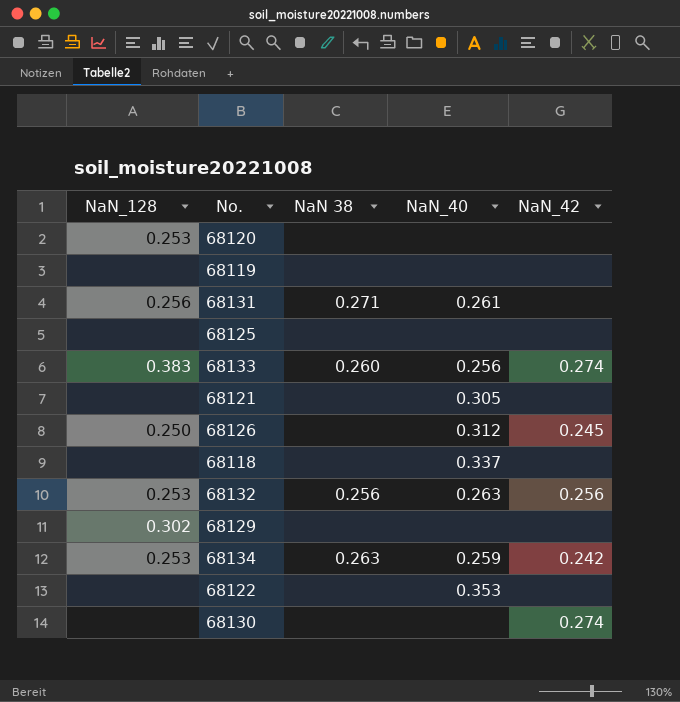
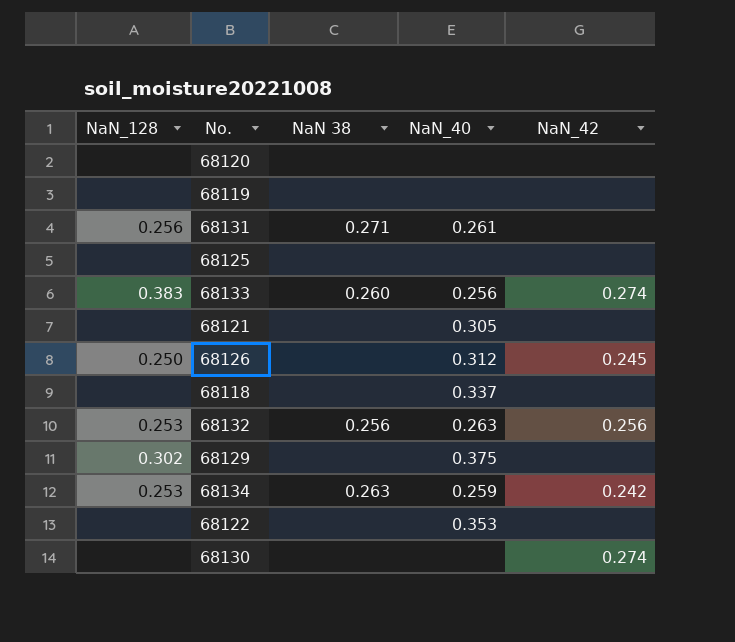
68120 | NaN_128: 0.253 -> none
68129 | NaN_40: none -> 0.375

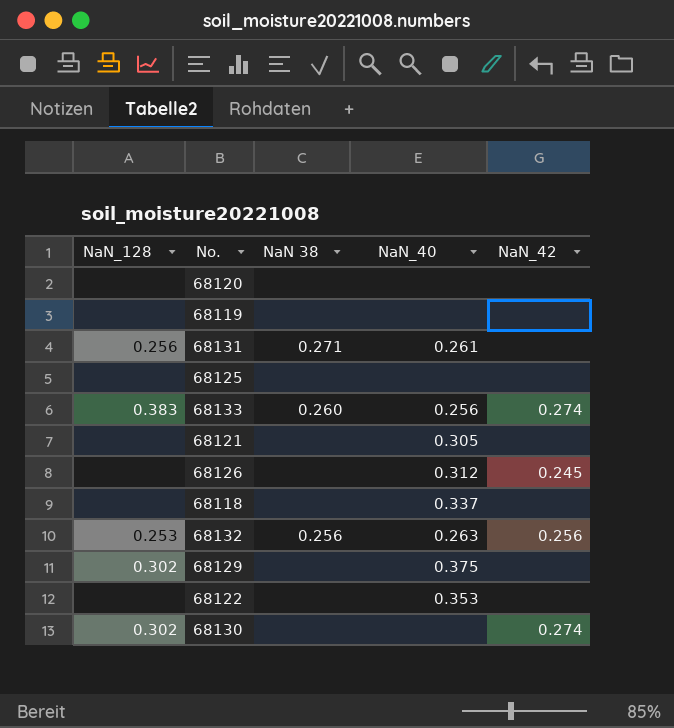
row 68134: 0.253 | 0.263 | 0.259 | 0.242 -> none
68126 | NaN_128: 0.250 -> none
68130 | NaN_128: none -> 0.302

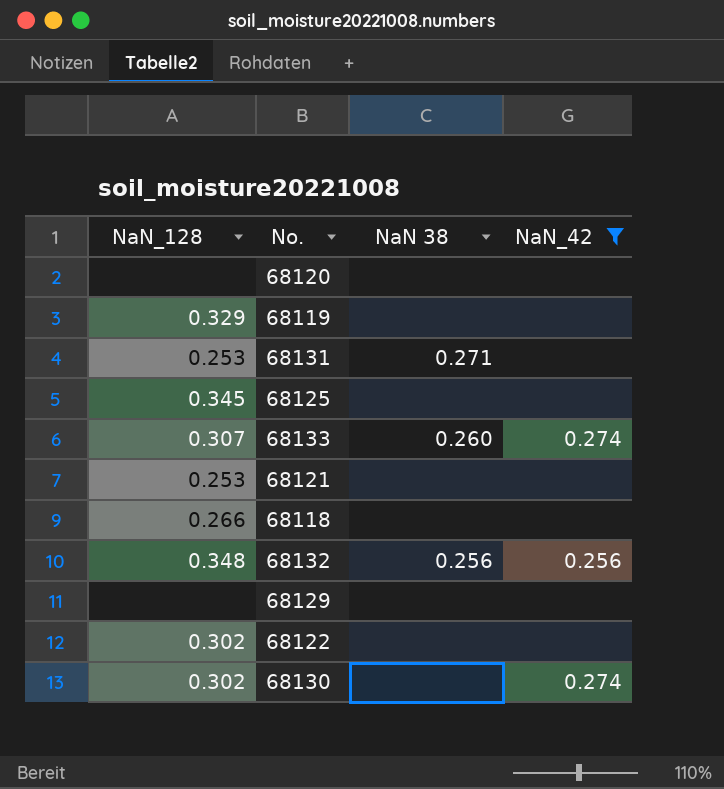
filter: none -> NaN_42 != 0.245
column NaN_40 | position: 4 -> none
68119 | NaN_128: none -> 0.329
68131 | NaN_128: 0.256 -> 0.253
68125 | NaN_128: none -> 0.345
68133 | NaN_128: 0.383 -> 0.307
68121 | NaN_128: none -> 0.253
68118 | NaN_128: none -> 0.266
68132 | NaN_128: 0.253 -> 0.348
68129 | NaN_128: 0.302 -> none
68122 | NaN_128: none -> 0.302

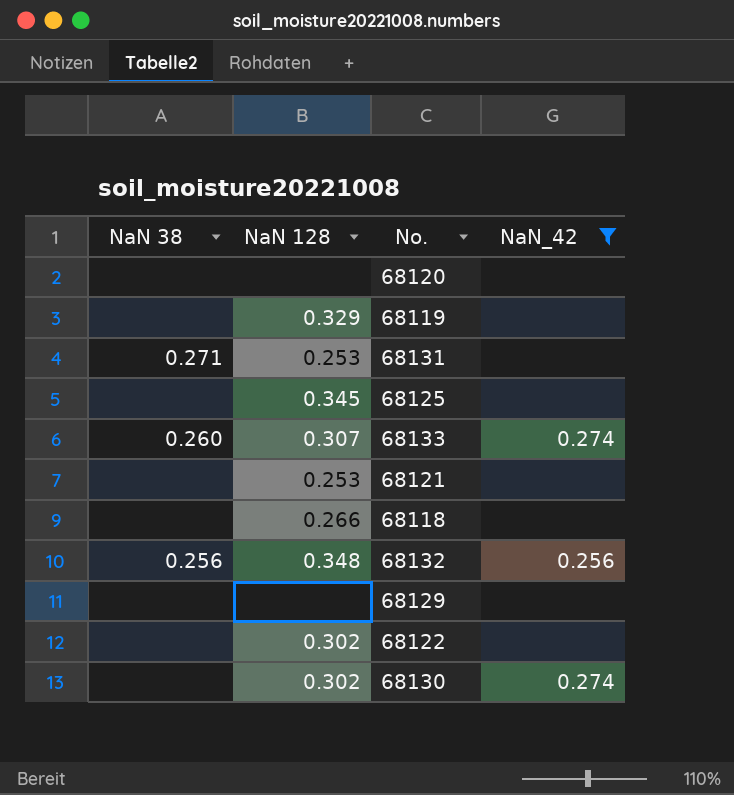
column NaN 38 | position: 3 -> 1
column name: NaN_128 -> NaN 128

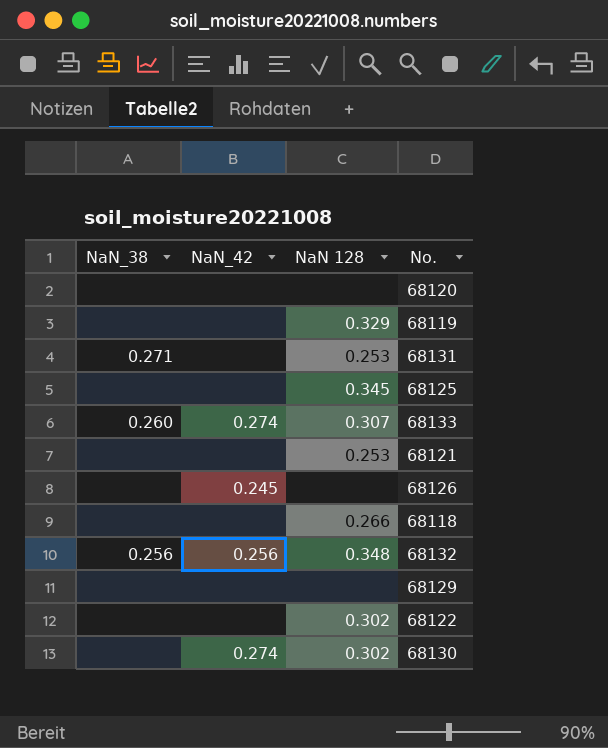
filter: NaN_42 != 0.245 -> none
column name: NaN 38 -> NaN_38
column NaN_42 | position: 4 -> 2

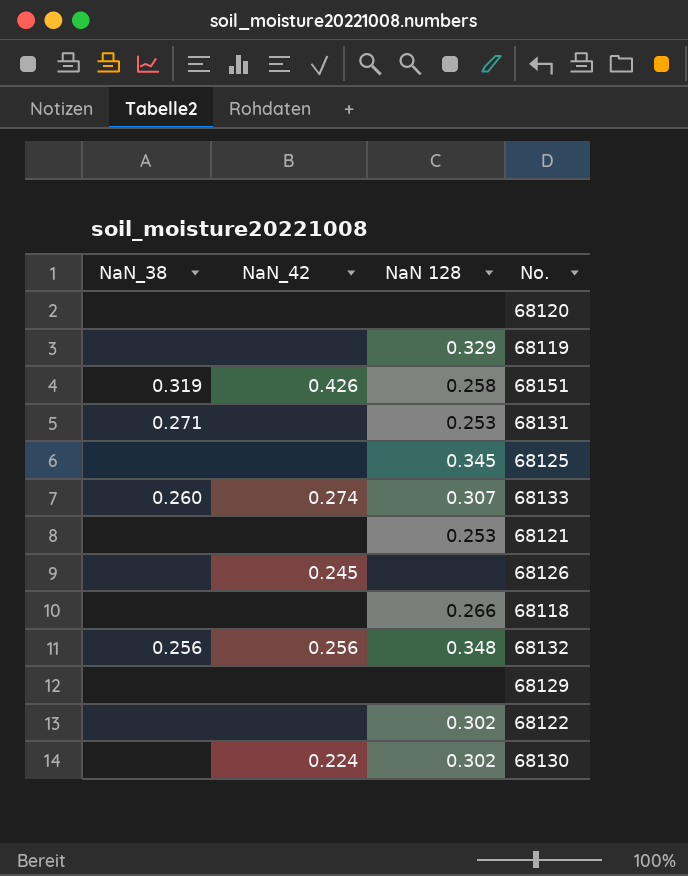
row 68151: none -> 0.319 | 0.426 | 0.258
68130 | NaN_42: 0.274 -> 0.224

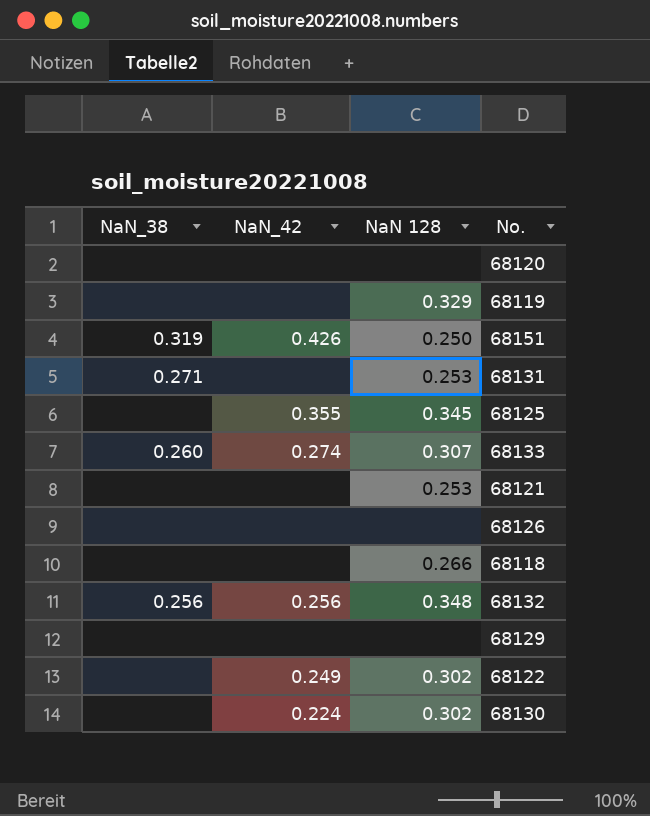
68151 | NaN 128: 0.258 -> 0.250
68125 | NaN_42: none -> 0.355
68126 | NaN_42: 0.245 -> none
68122 | NaN_42: none -> 0.249

